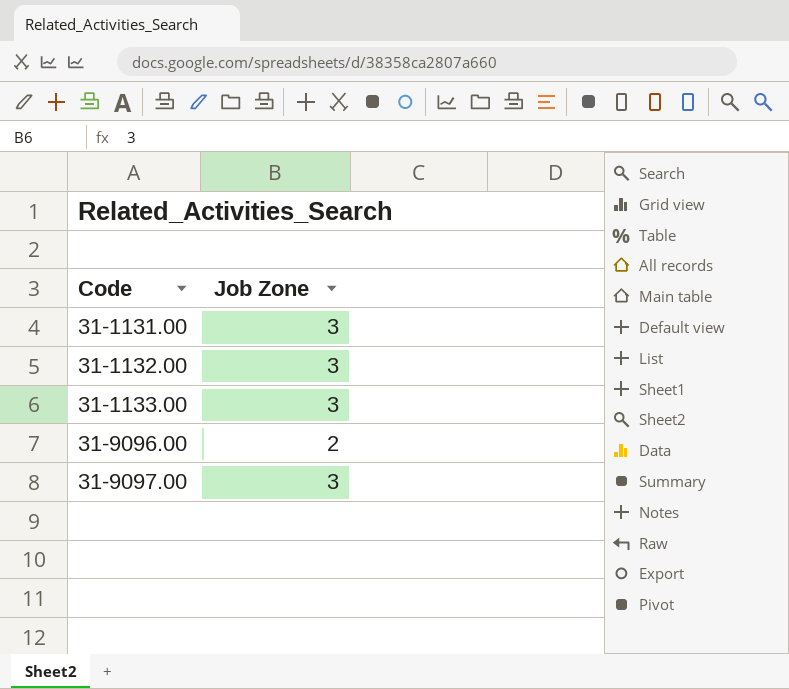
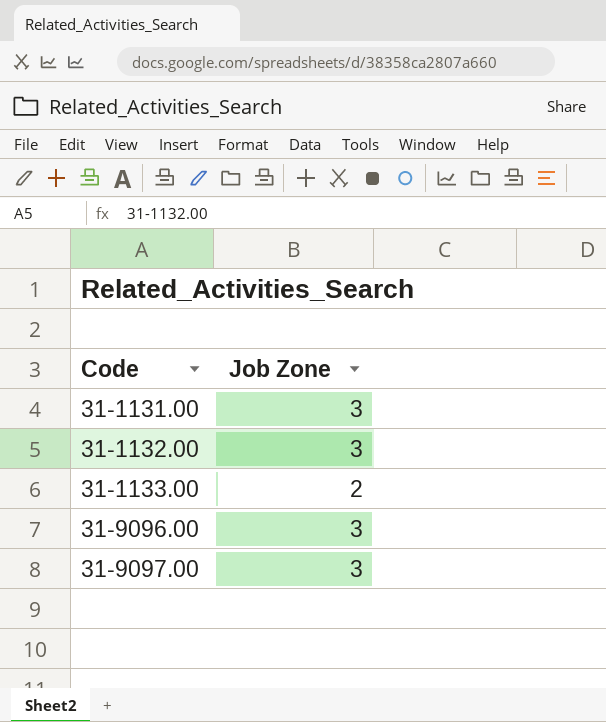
31-1133.00 | Job Zone: 3 -> 2
31-9096.00 | Job Zone: 2 -> 3

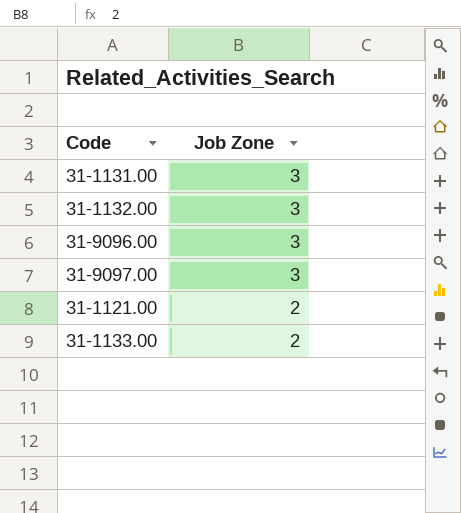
row order: Code ascending -> Job Zone descending
row 31-1121.00: none -> 2

